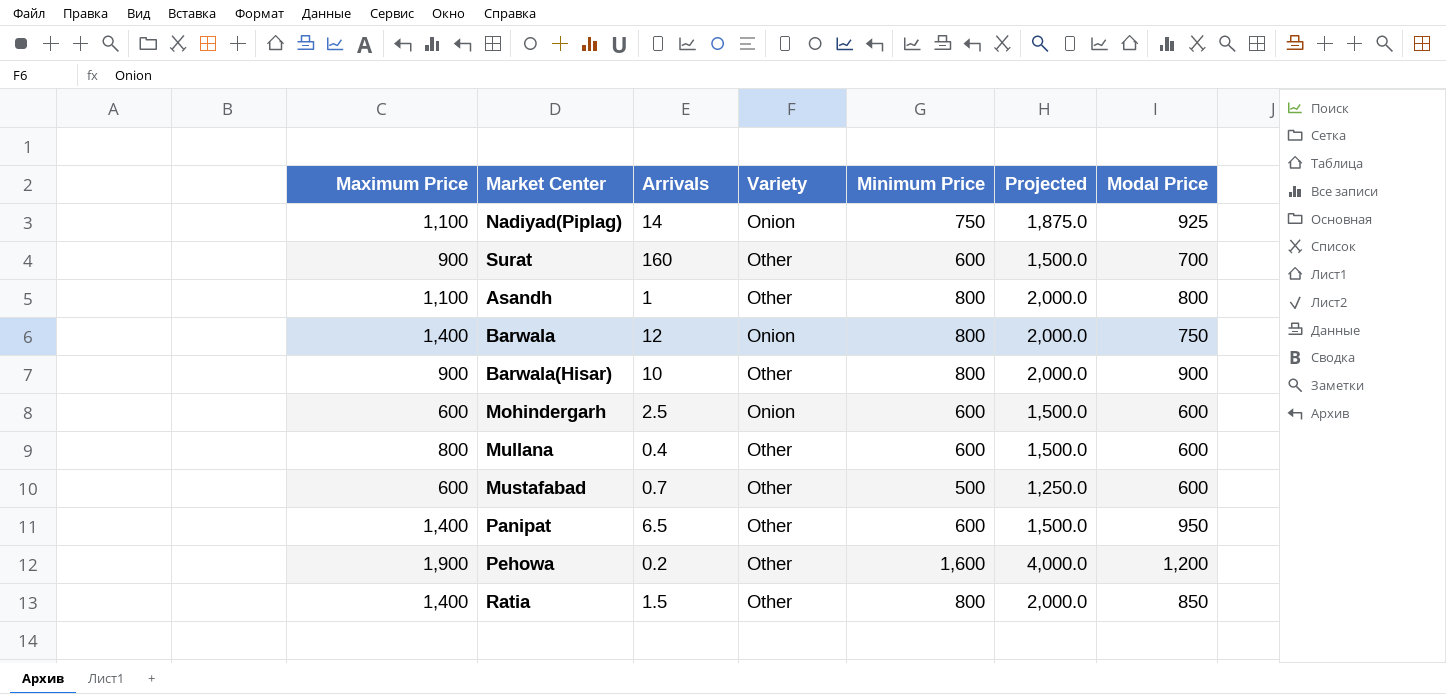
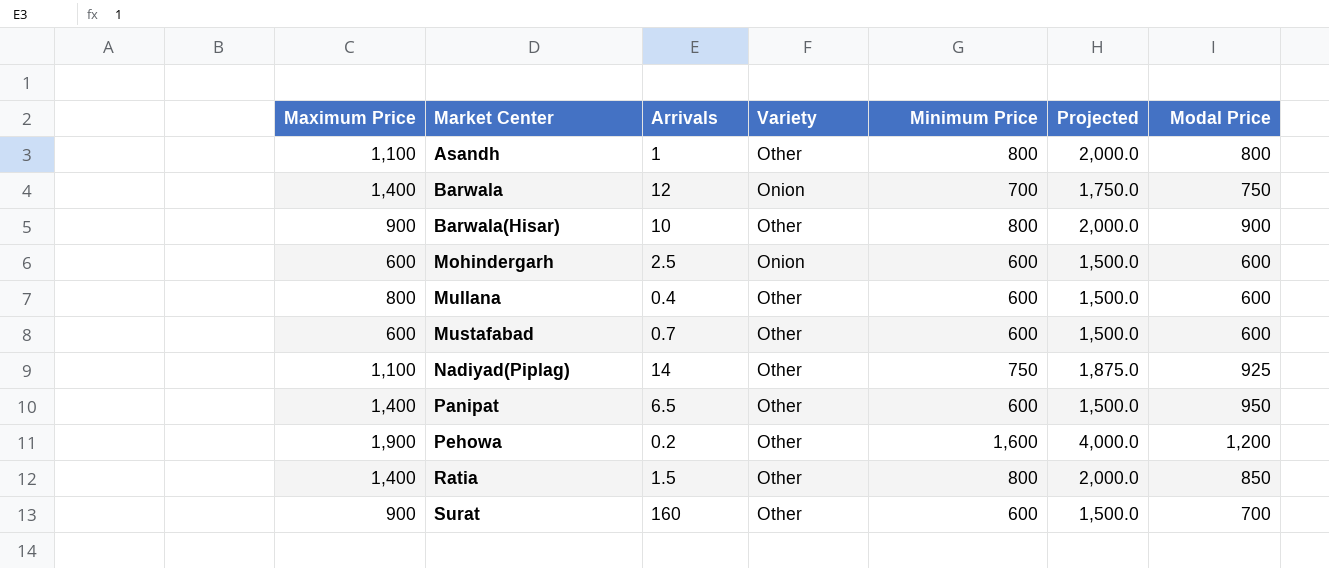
row order: none -> Market Center ascending
Barwala | Minimum Price: 800 -> 700
Barwala | Projected: 2,000.0 -> 1,750.0
Mustafabad | Minimum Price: 500 -> 600
Mustafabad | Projected: 1,250.0 -> 1,500.0
Nadiyad(Piplag) | Variety: Onion -> Other

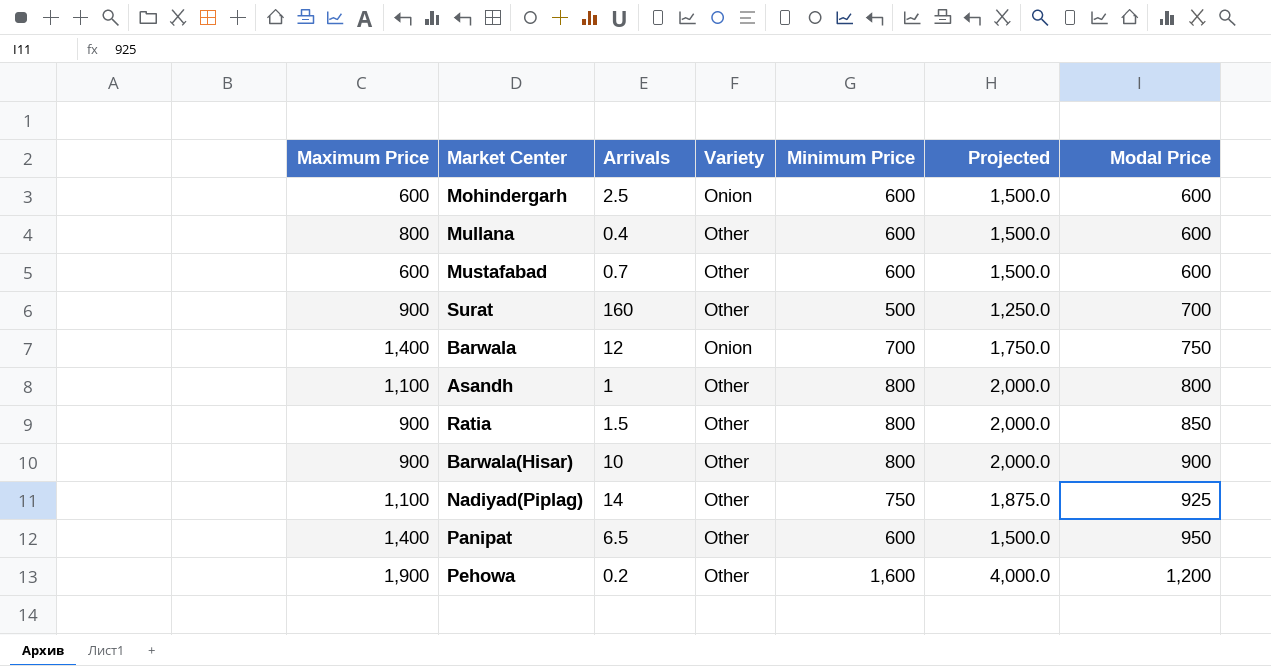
row order: Market Center ascending -> Modal Price ascending
Surat | Minimum Price: 600 -> 500
Surat | Projected: 1,500.0 -> 1,250.0
Ratia | Maximum Price: 1,400 -> 900

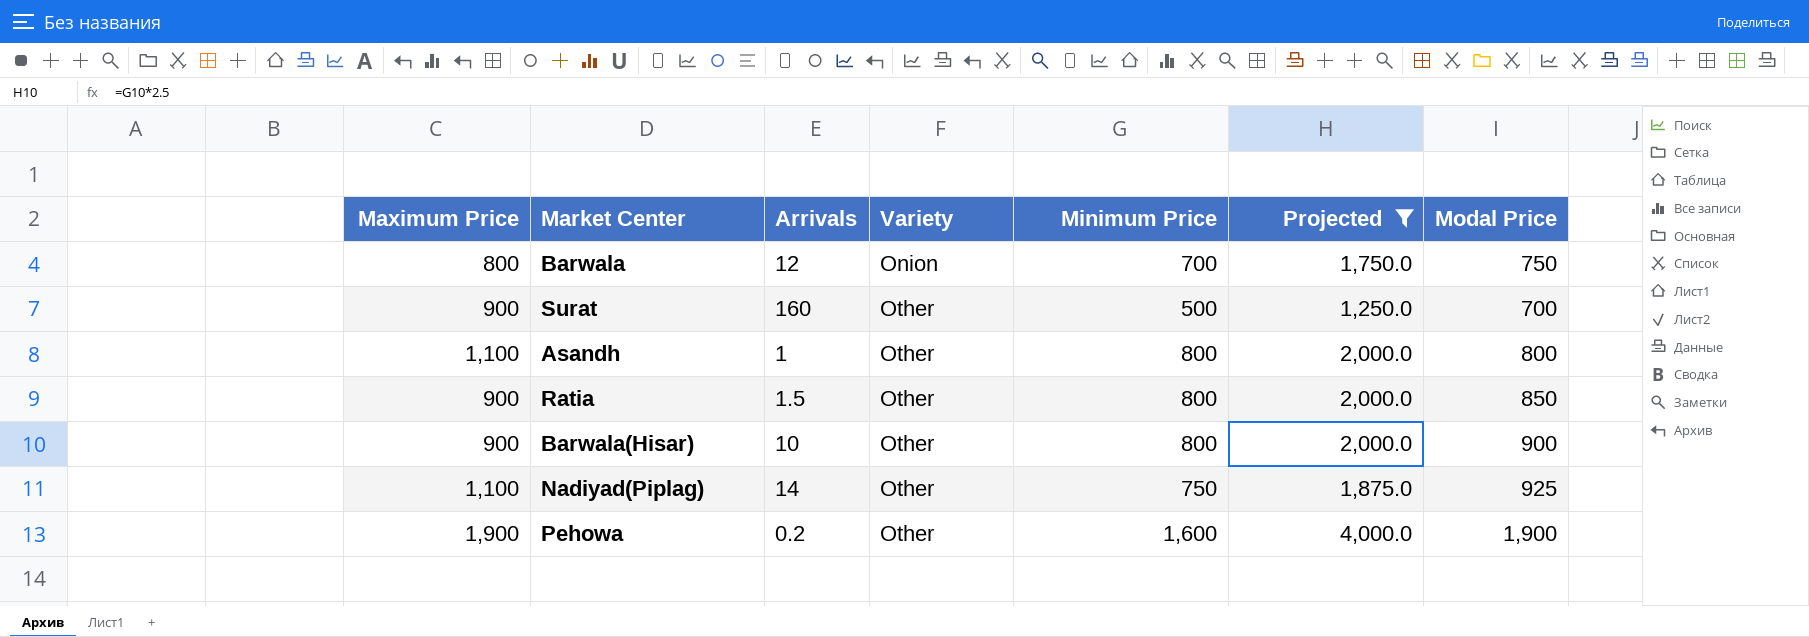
filter: none -> Projected != 1,500.0
row order: Modal Price ascending -> Variety ascending
Barwala | Maximum Price: 1,400 -> 800
Pehowa | Modal Price: 1,200 -> 1,900

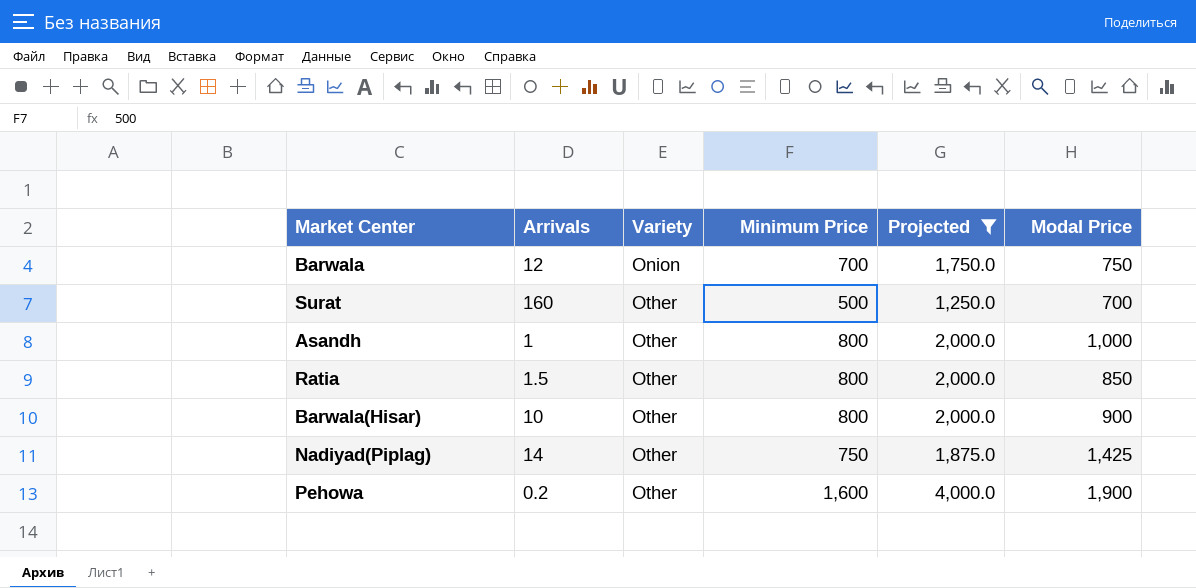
column Maximum Price | position: 1 -> none
Asandh | Modal Price: 800 -> 1,000
Nadiyad(Piplag) | Modal Price: 925 -> 1,425

